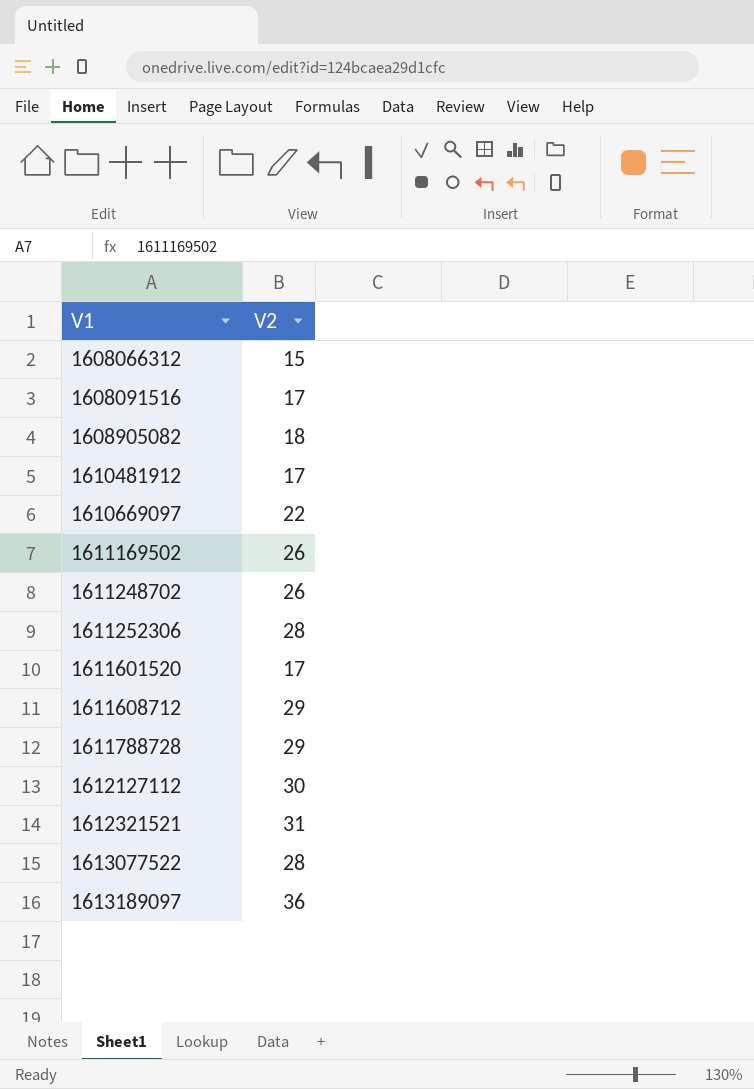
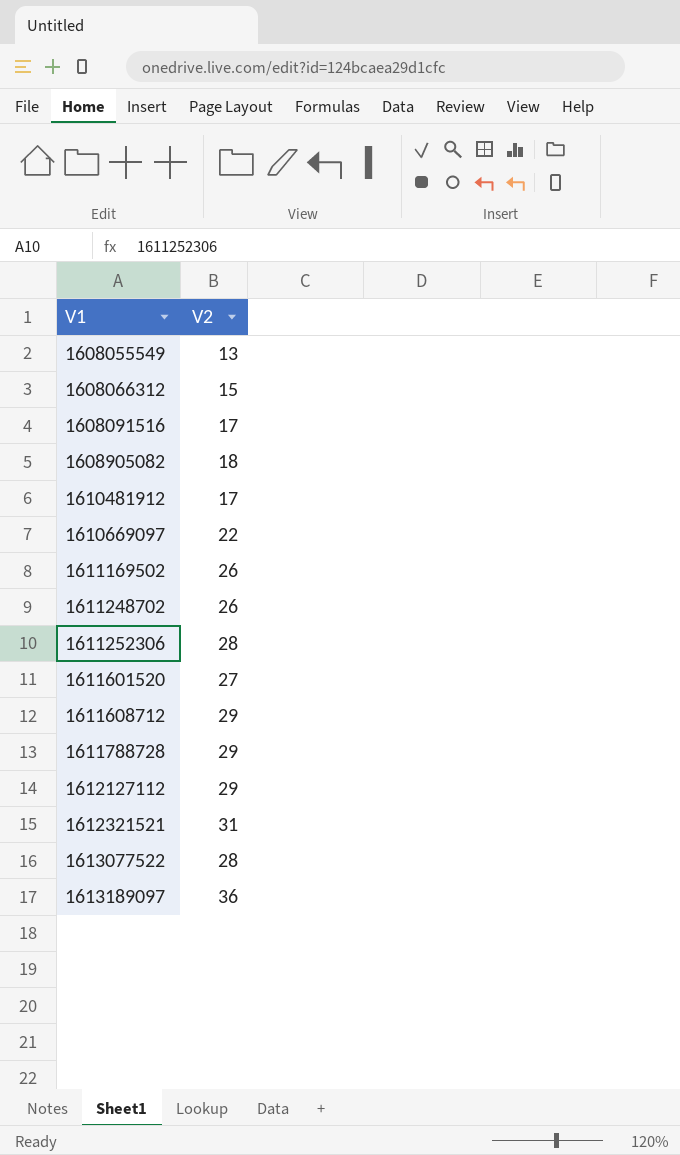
row 1608055549: none -> 13
1611601520 | V2: 17 -> 27
1612127112 | V2: 30 -> 29

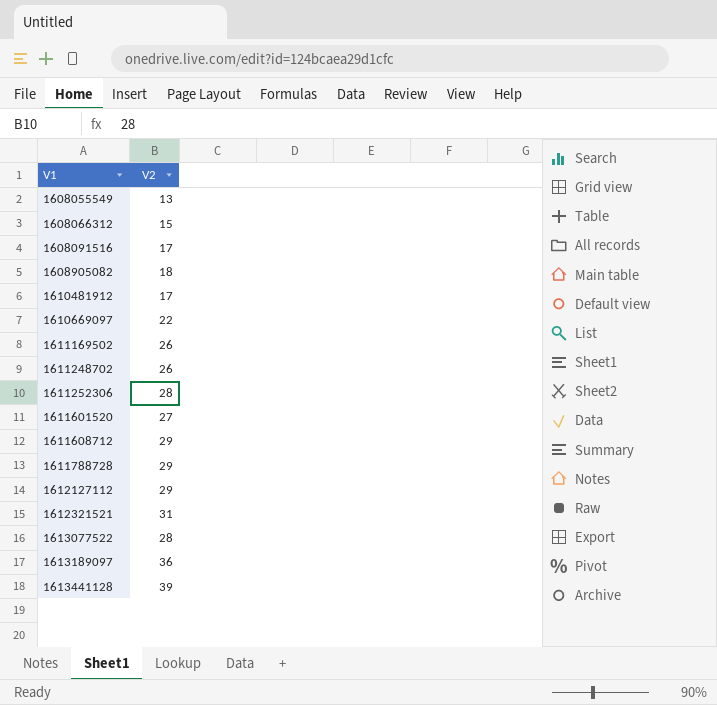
row 1613441128: none -> 39

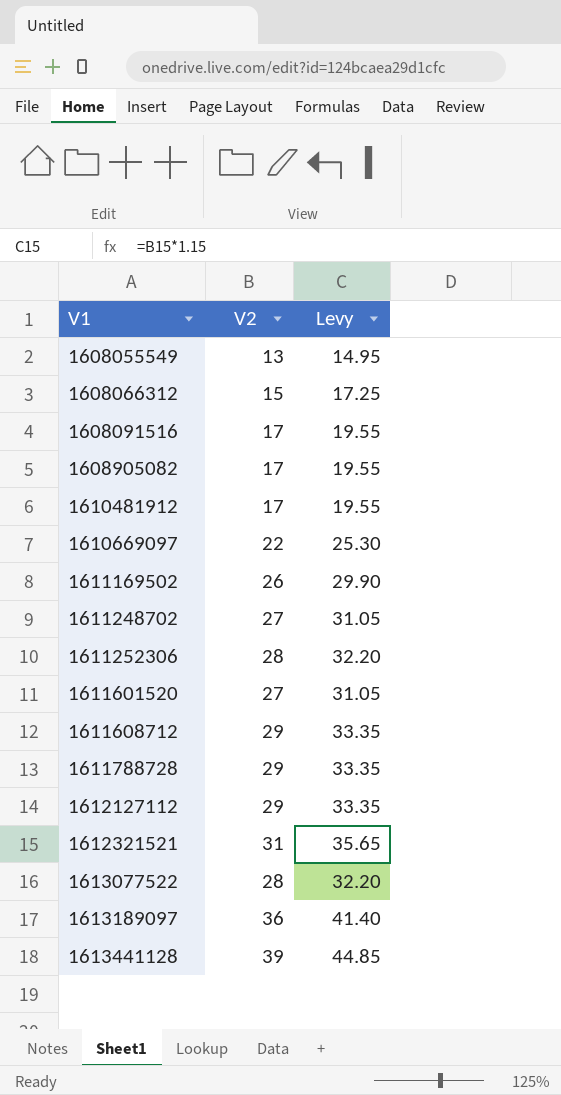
column Levy | formula: none -> [V2] * 1.15
1608905082 | V2: 18 -> 17
1611248702 | V2: 26 -> 27

